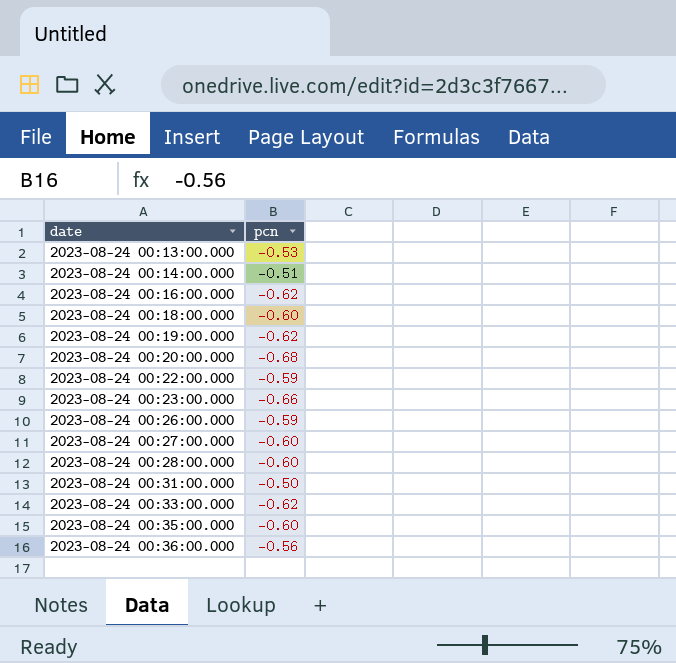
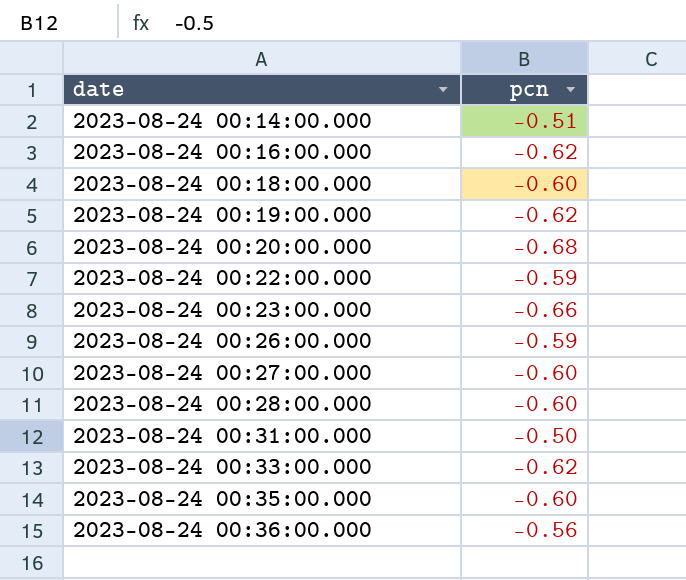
row 2023-08-24 00:13:00.000: -0.53 -> none

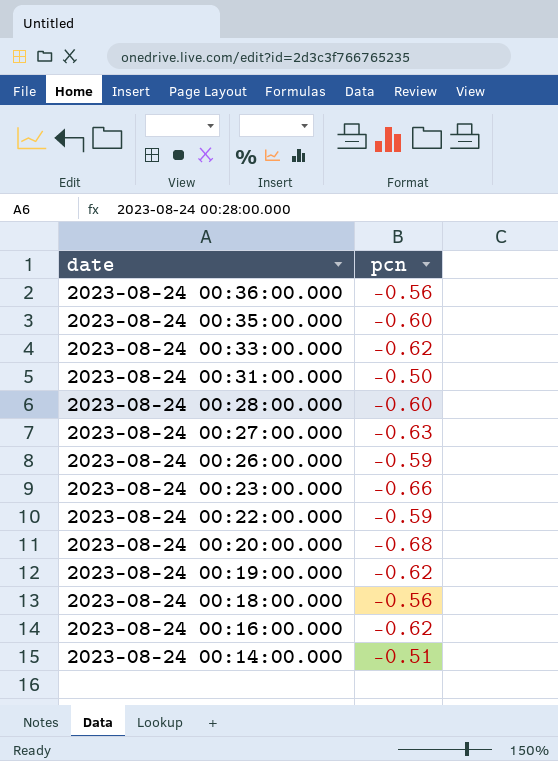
row order: date ascending -> date descending
2023-08-24 00:27:00.000 | pcn: -0.60 -> -0.63
2023-08-24 00:18:00.000 | pcn: -0.60 -> -0.56

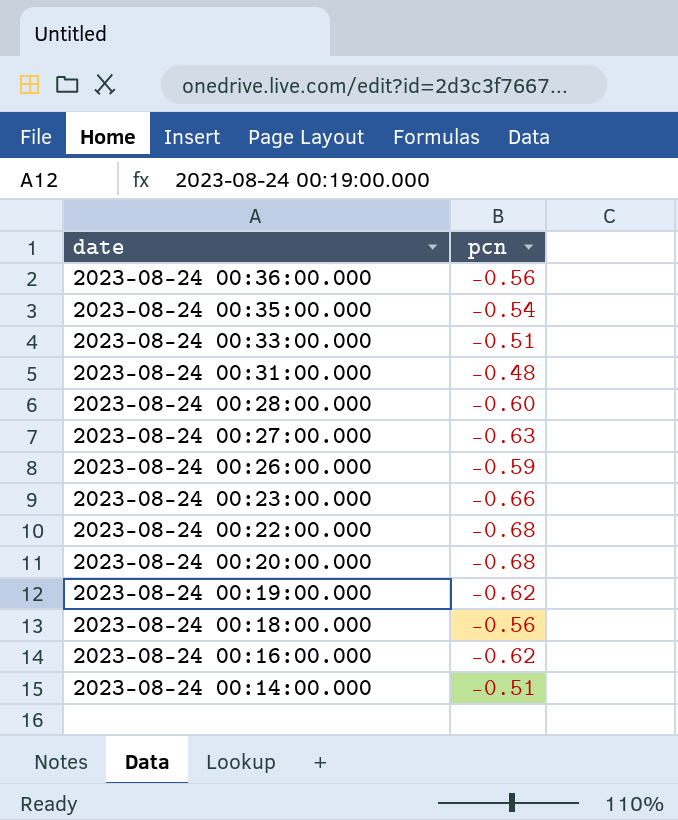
2023-08-24 00:35:00.000 | pcn: -0.60 -> -0.54
2023-08-24 00:33:00.000 | pcn: -0.62 -> -0.51
2023-08-24 00:31:00.000 | pcn: -0.50 -> -0.48
2023-08-24 00:22:00.000 | pcn: -0.59 -> -0.68

